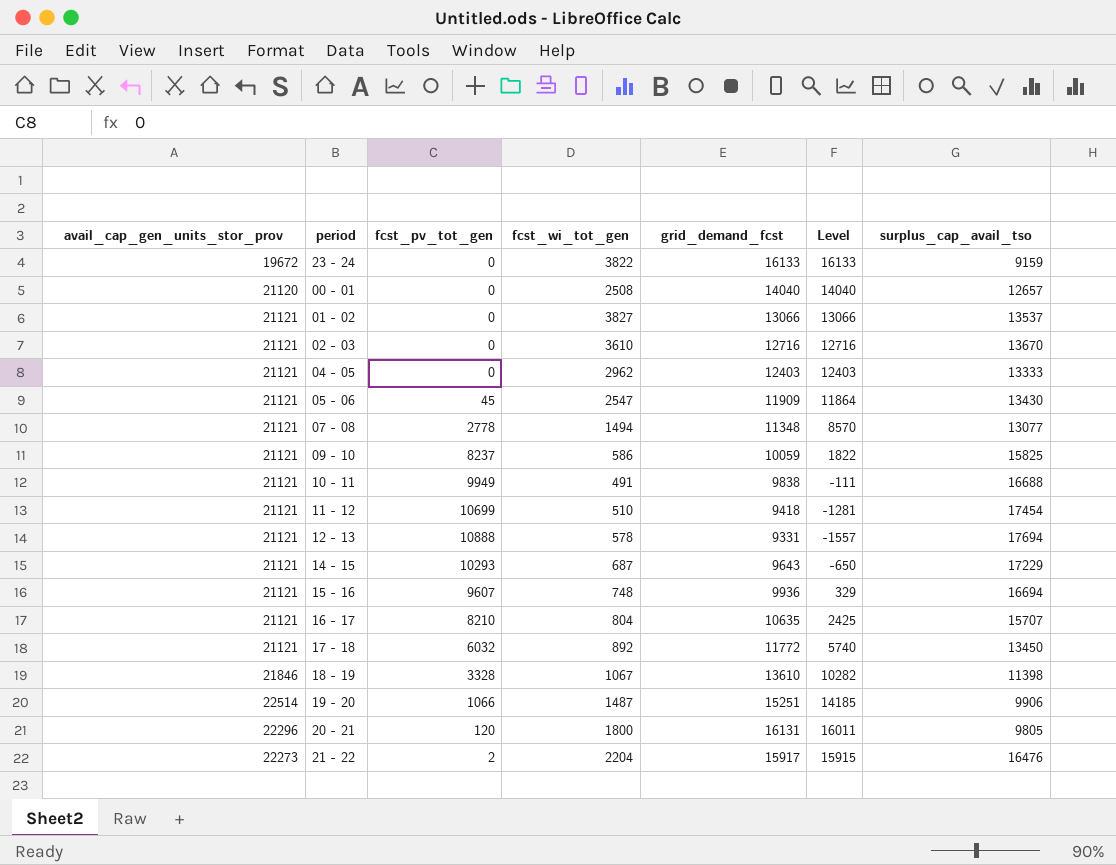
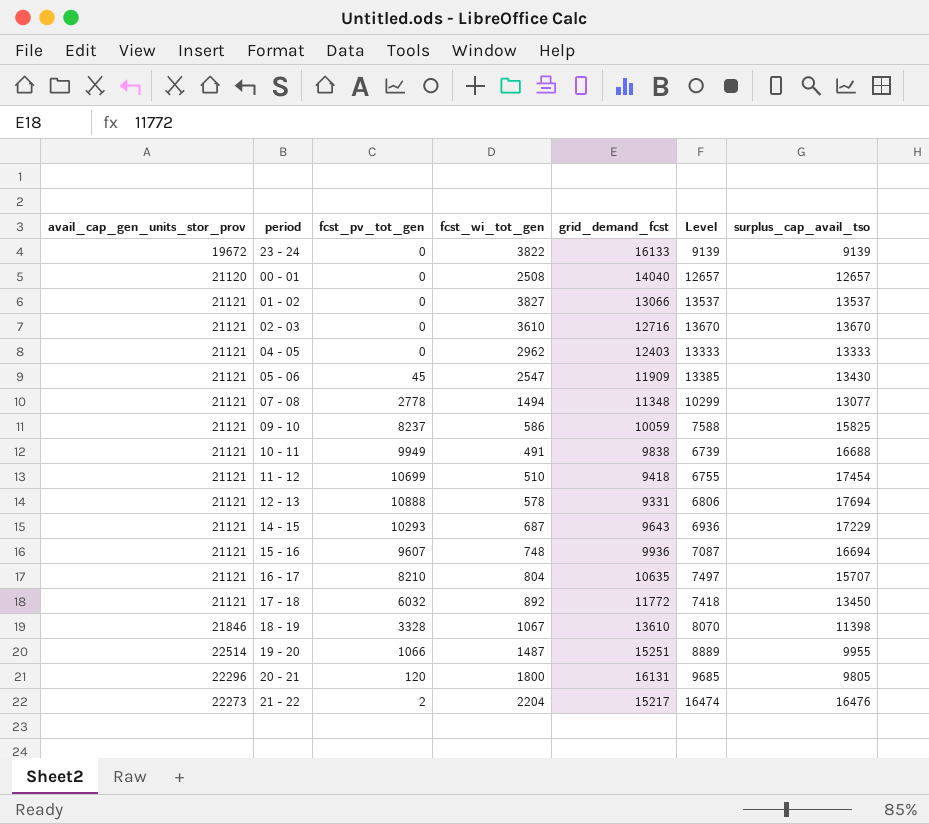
column Level | formula: [grid_demand_fcst] - [fcst_pv_tot_gen] -> [surplus_cap_avail_tso] - [fcst_pv_tot_gen]
23 - 24 | surplus_cap_avail_tso: 9159 -> 9139
19 - 20 | surplus_cap_avail_tso: 9906 -> 9955
21 - 22 | grid_demand_fcst: 15917 -> 15217

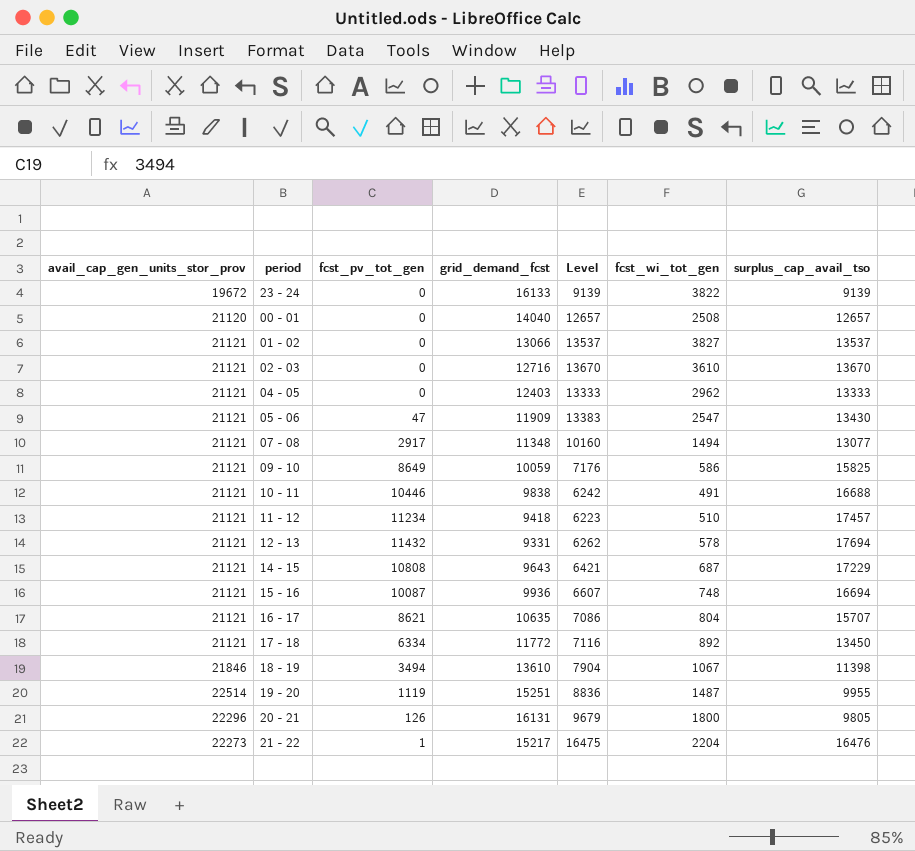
column fcst_wi_tot_gen | position: 4 -> 6
05 - 06 | fcst_pv_tot_gen: 45 -> 47
05 - 06 | Level: 13385 -> 13383
07 - 08 | fcst_pv_tot_gen: 2778 -> 2917
07 - 08 | Level: 10299 -> 10160
09 - 10 | fcst_pv_tot_gen: 8237 -> 8649
09 - 10 | Level: 7588 -> 7176
10 - 11 | fcst_pv_tot_gen: 9949 -> 10446
10 - 11 | Level: 6739 -> 6242
11 - 12 | fcst_pv_tot_gen: 10699 -> 11234
11 - 12 | Level: 6755 -> 6223
11 - 12 | surplus_cap_avail_tso: 17454 -> 17457
12 - 13 | fcst_pv_tot_gen: 10888 -> 11432
12 - 13 | Level: 6806 -> 6262
14 - 15 | fcst_pv_tot_gen: 10293 -> 10808
14 - 15 | Level: 6936 -> 6421
15 - 16 | fcst_pv_tot_gen: 9607 -> 10087
15 - 16 | Level: 7087 -> 6607
16 - 17 | fcst_pv_tot_gen: 8210 -> 8621
16 - 17 | Level: 7497 -> 7086
17 - 18 | fcst_pv_tot_gen: 6032 -> 6334
17 - 18 | Level: 7418 -> 7116
18 - 19 | fcst_pv_tot_gen: 3328 -> 3494
18 - 19 | Level: 8070 -> 7904
19 - 20 | fcst_pv_tot_gen: 1066 -> 1119
19 - 20 | Level: 8889 -> 8836
20 - 21 | fcst_pv_tot_gen: 120 -> 126
20 - 21 | Level: 9685 -> 9679
21 - 22 | fcst_pv_tot_gen: 2 -> 1
21 - 22 | Level: 16474 -> 16475

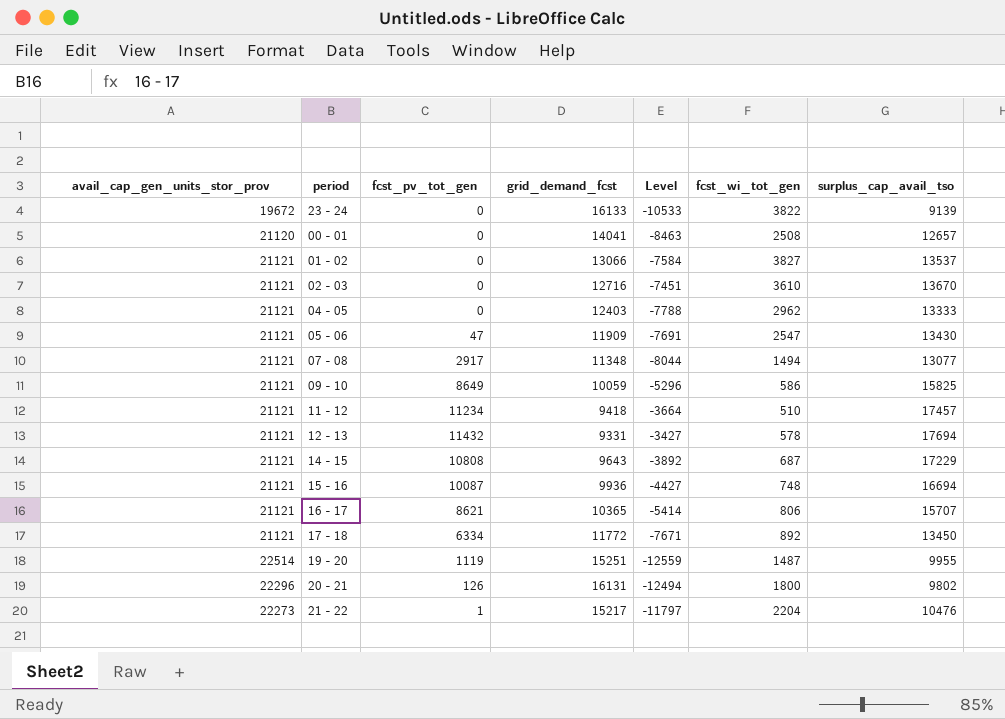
column Level | formula: [surplus_cap_avail_tso] - [fcst_pv_tot_gen] -> [surplus_cap_avail_tso] - [avail_cap_gen_units_stor_prov]
row 10 - 11: 21121 | 10446 | 9838 | 6242 | 491 | 16688 -> none
row 18 - 19: 21846 | 3494 | 13610 | 7904 | 1067 | 11398 -> none
00 - 01 | grid_demand_fcst: 14040 -> 14041
16 - 17 | grid_demand_fcst: 10635 -> 10365
16 - 17 | fcst_wi_tot_gen: 804 -> 806
20 - 21 | surplus_cap_avail_tso: 9805 -> 9802
21 - 22 | surplus_cap_avail_tso: 16476 -> 10476

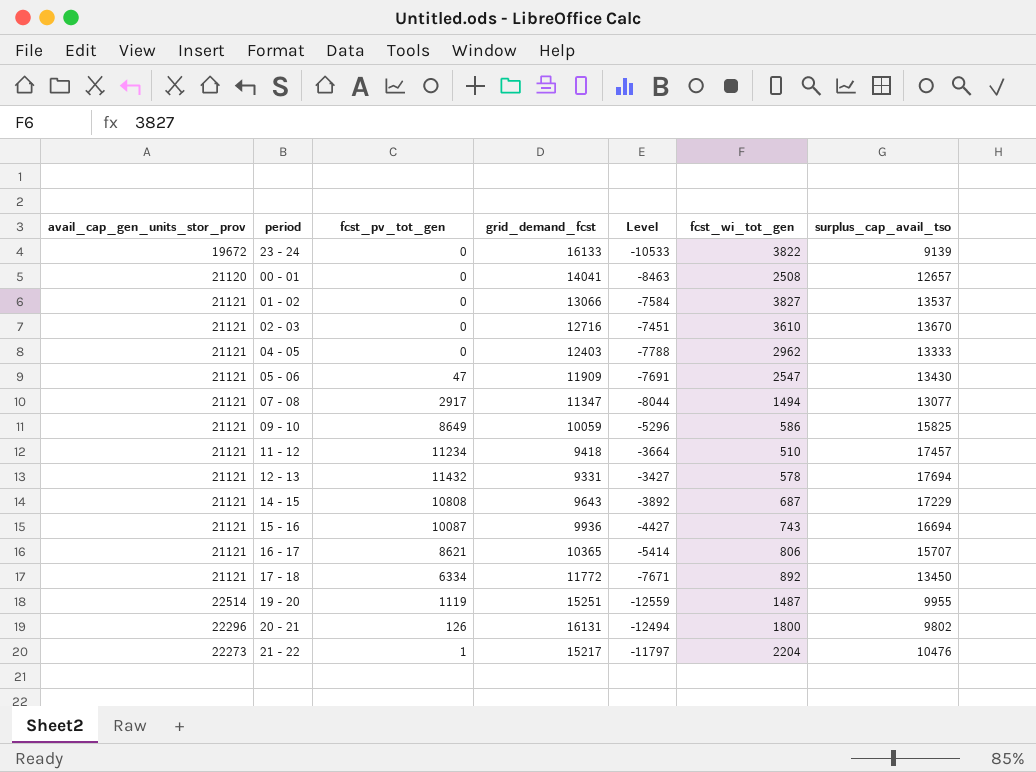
07 - 08 | grid_demand_fcst: 11348 -> 11347
15 - 16 | fcst_wi_tot_gen: 748 -> 743

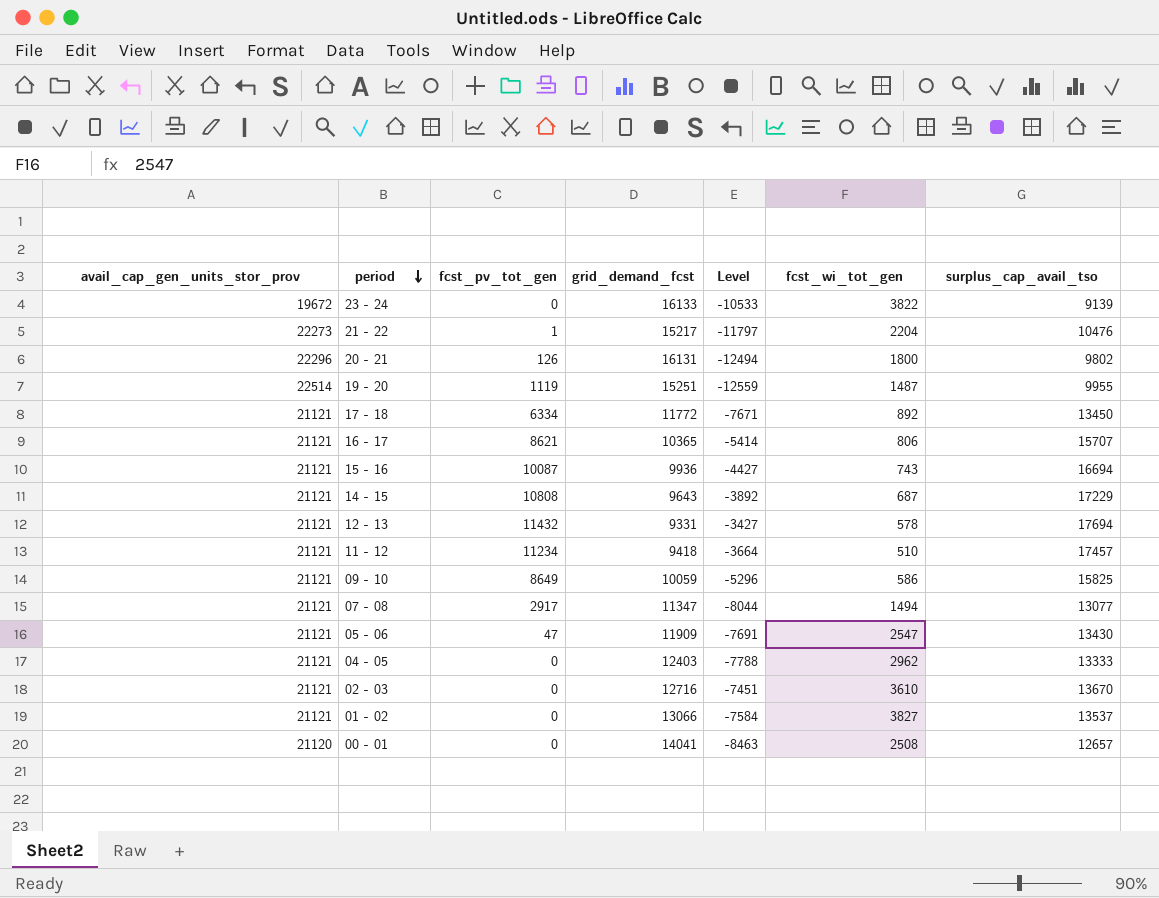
row order: none -> period descending

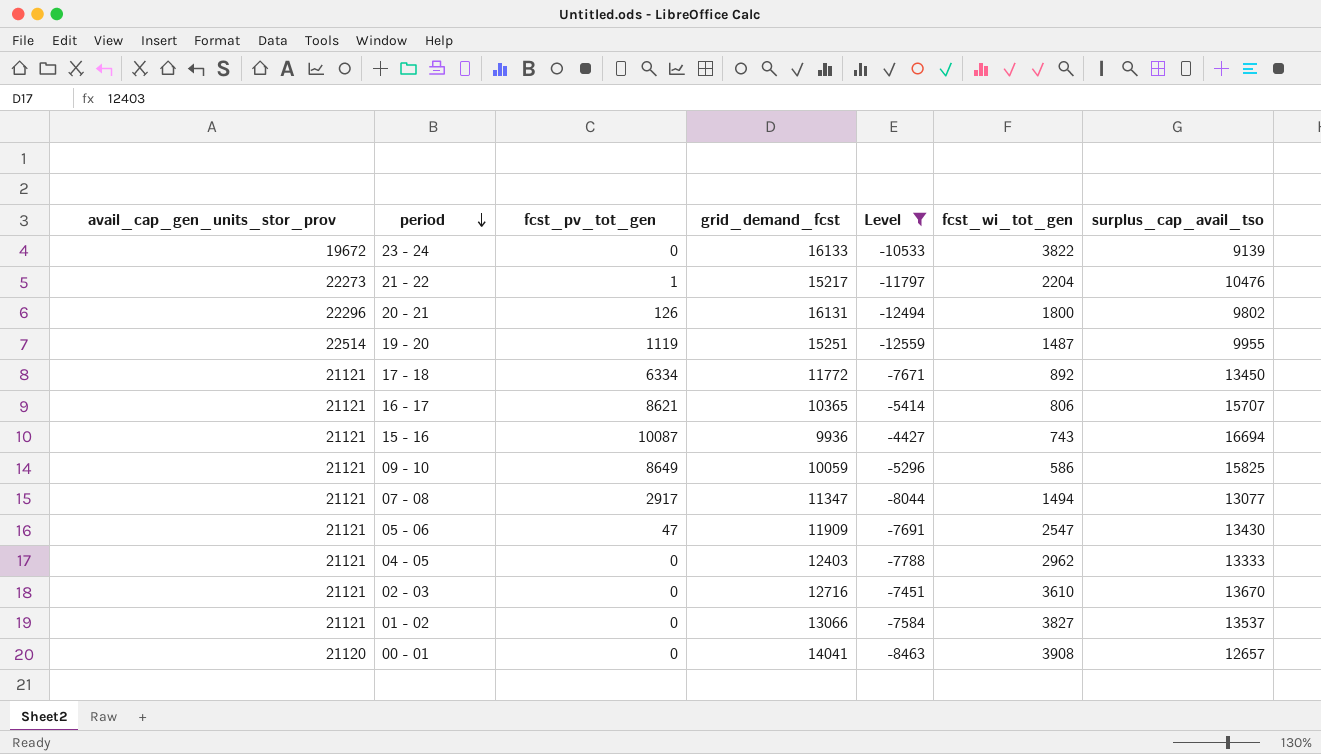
filter: none -> Level <= -4427
00 - 01 | fcst_wi_tot_gen: 2508 -> 3908

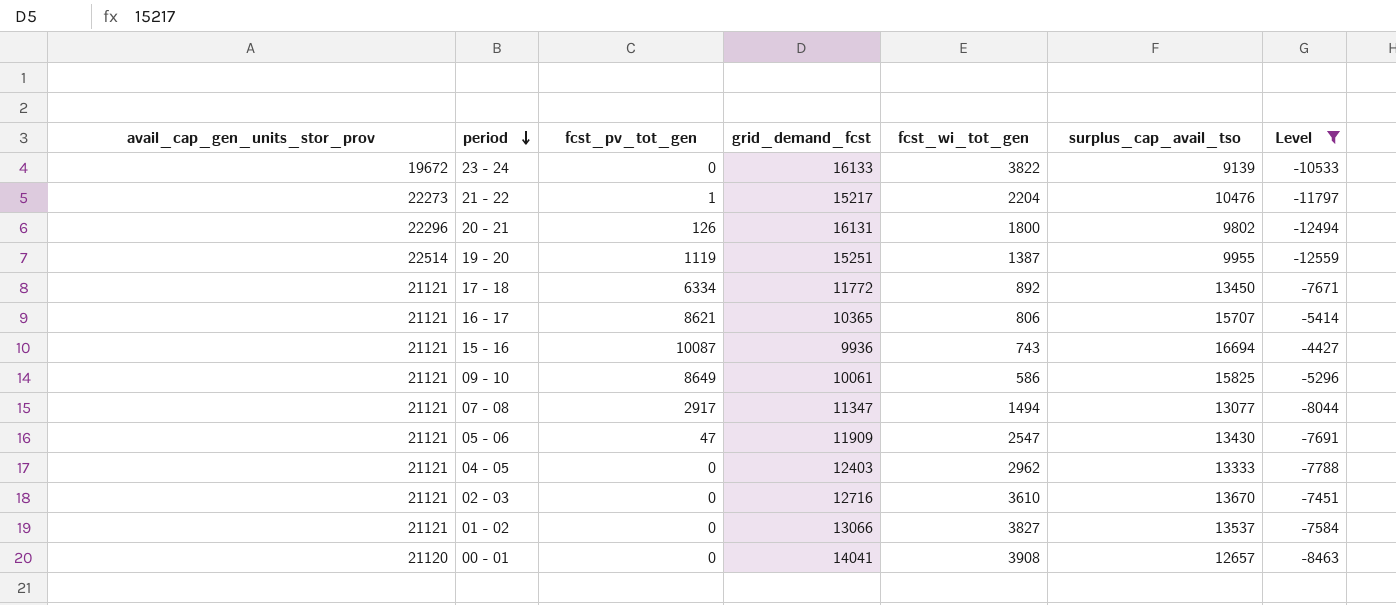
column Level | position: 5 -> 7
19 - 20 | fcst_wi_tot_gen: 1487 -> 1387
09 - 10 | grid_demand_fcst: 10059 -> 10061

